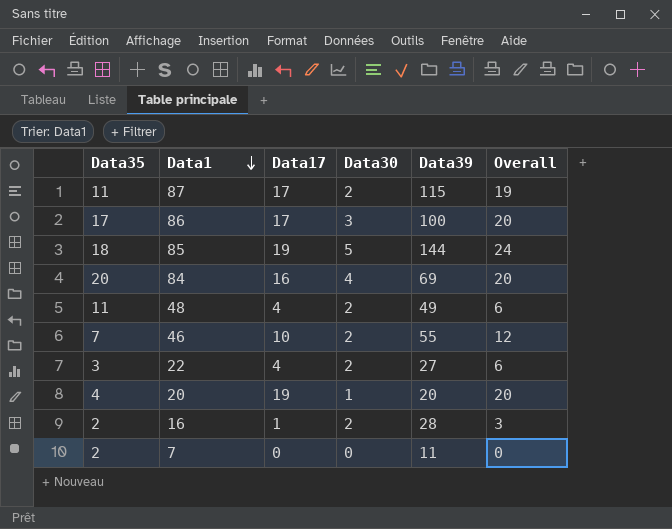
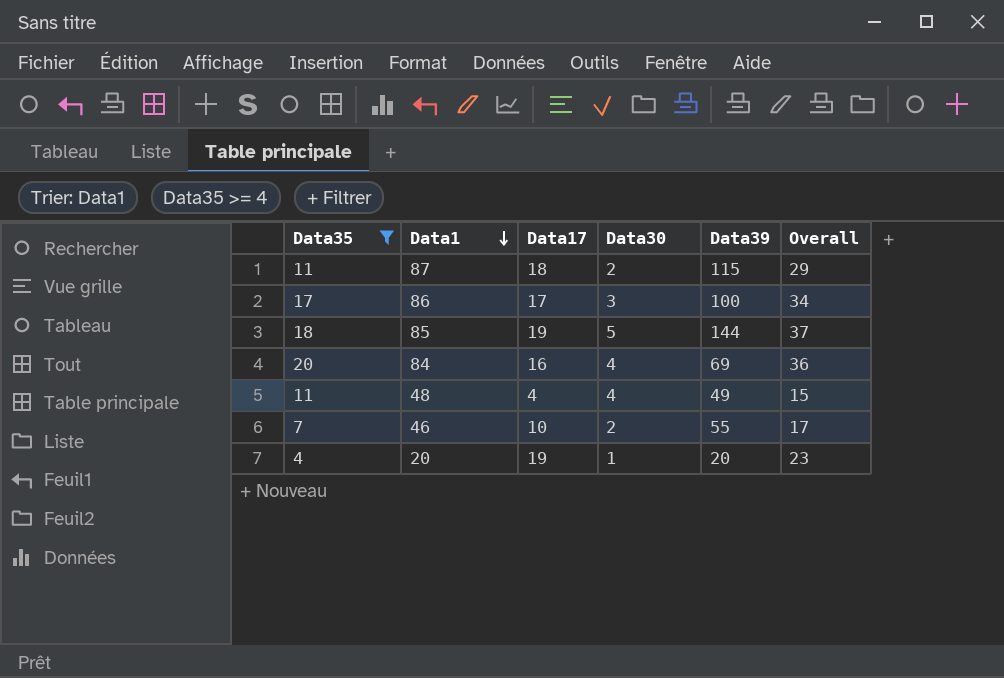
filter: none -> Data35 >= 4
column Overall | formula: [Data17] + [Data30] -> [Data35] + [Data17]
87 | Data17: 17 -> 18
48 | Data30: 2 -> 4

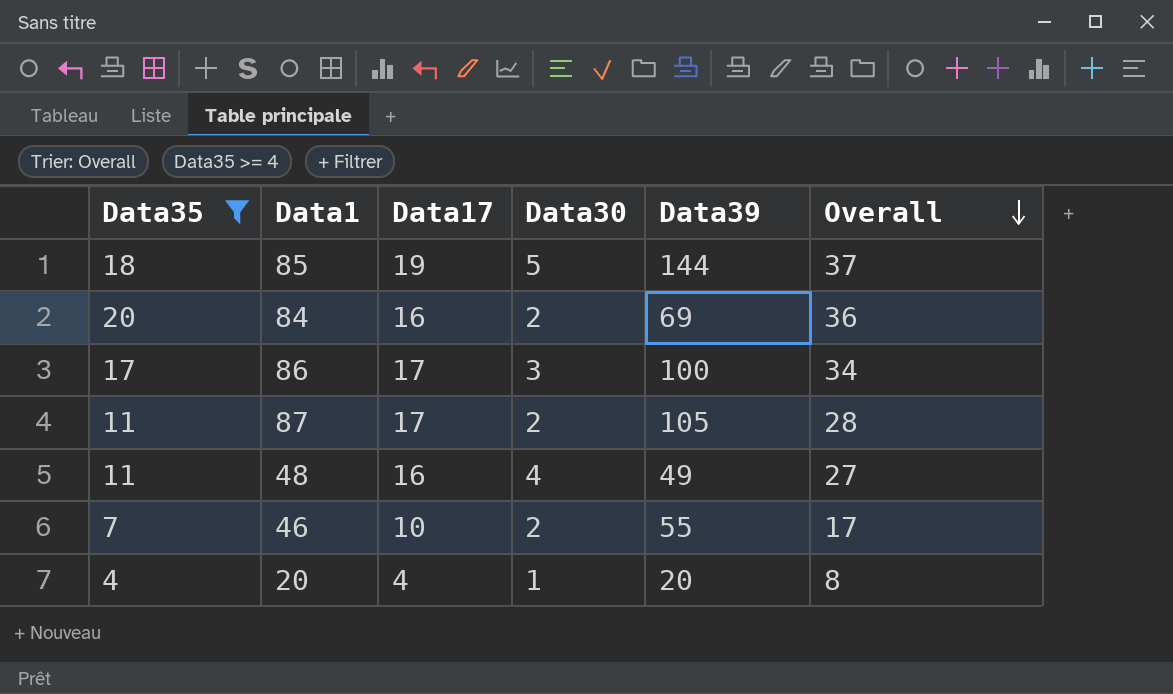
row order: Data1 descending -> Overall descending
84 | Data30: 4 -> 2
87 | Data17: 18 -> 17
87 | Data39: 115 -> 105
87 | Overall: 29 -> 28
48 | Data17: 4 -> 16
48 | Overall: 15 -> 27
20 | Data17: 19 -> 4
20 | Overall: 23 -> 8

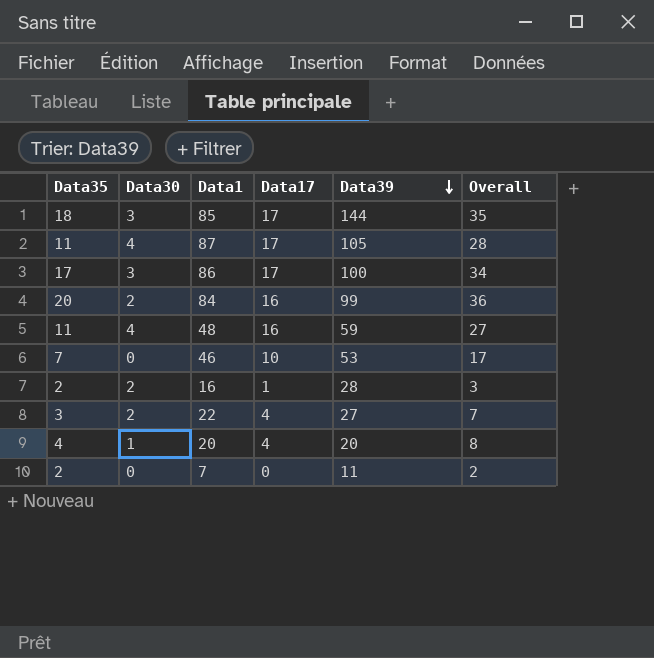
filter: Data35 >= 4 -> none
row order: Overall descending -> Data39 descending
column Data30 | position: 4 -> 2
85 | Data30: 5 -> 3
85 | Data17: 19 -> 17
85 | Overall: 37 -> 35
87 | Data30: 2 -> 4
84 | Data39: 69 -> 99
48 | Data39: 49 -> 59
46 | Data30: 2 -> 0
46 | Data39: 55 -> 53

